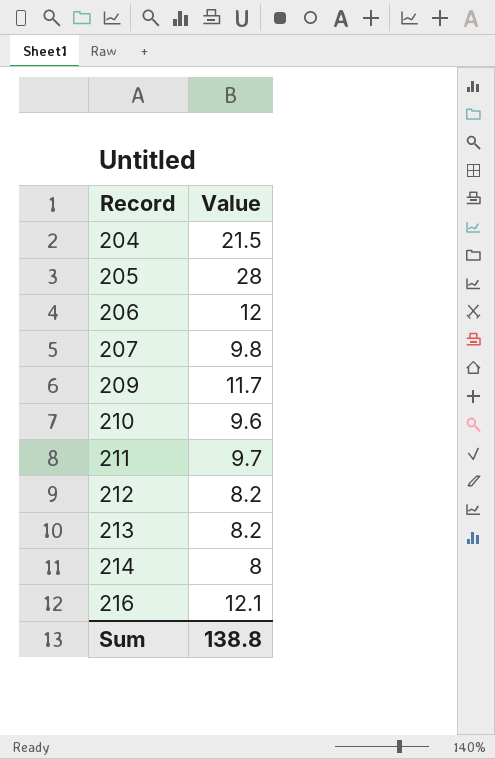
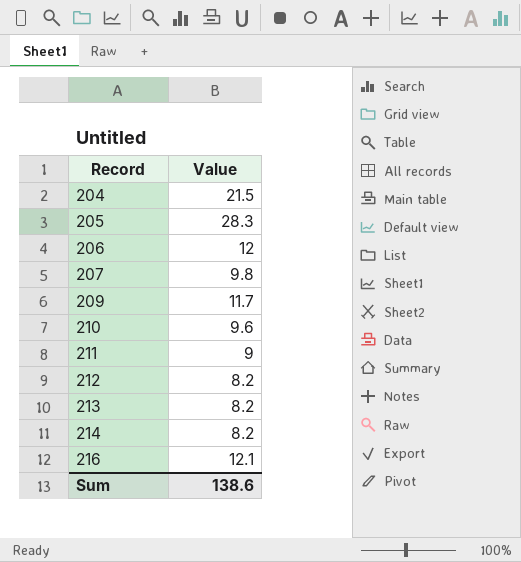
205 | Value: 28 -> 28.3
211 | Value: 9.7 -> 9
214 | Value: 8 -> 8.2
Sum | Value: 138.8 -> 138.6

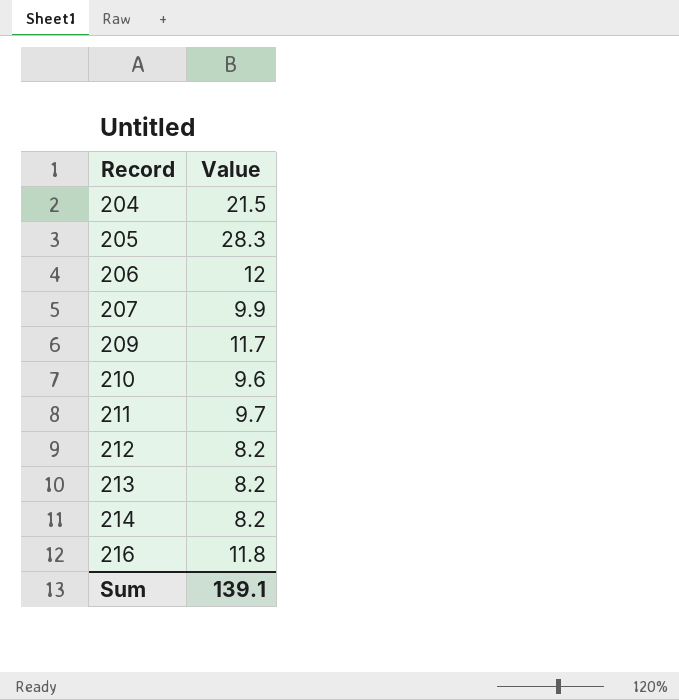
207 | Value: 9.8 -> 9.9
211 | Value: 9 -> 9.7
216 | Value: 12.1 -> 11.8
Sum | Value: 138.6 -> 139.1

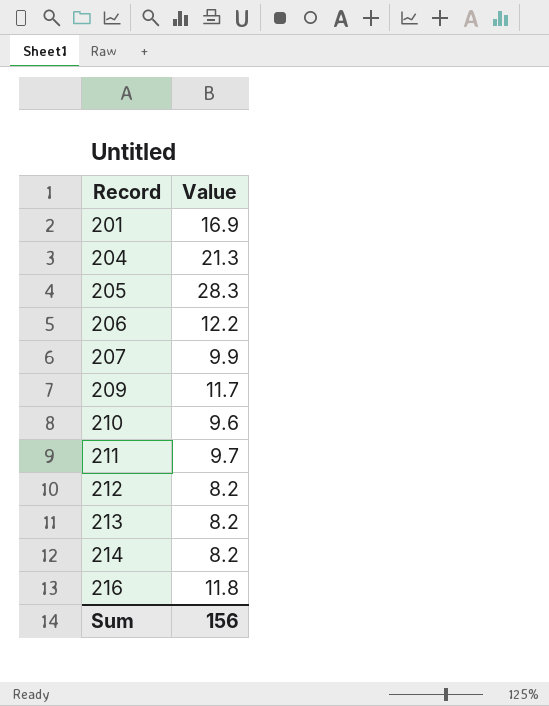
row 201: none -> 16.9
204 | Value: 21.5 -> 21.3
206 | Value: 12 -> 12.2
Sum | Value: 139.1 -> 156

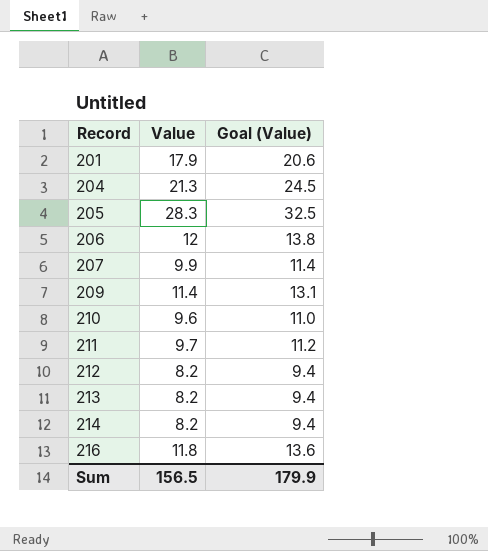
column Goal (Value) | formula: none -> [Value] * 1.15
201 | Value: 16.9 -> 17.9
206 | Value: 12.2 -> 12
209 | Value: 11.7 -> 11.4
Sum | Value: 156 -> 156.5

